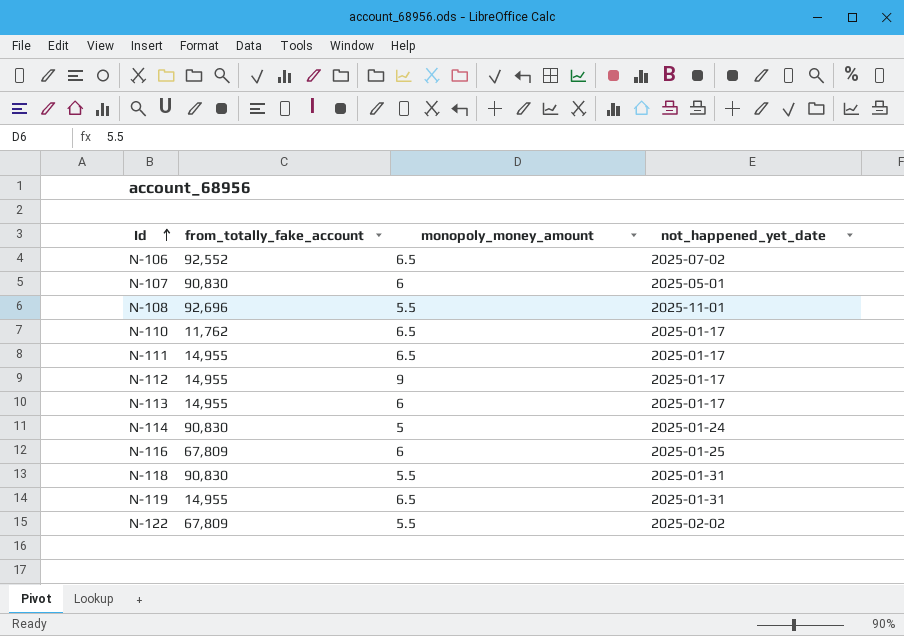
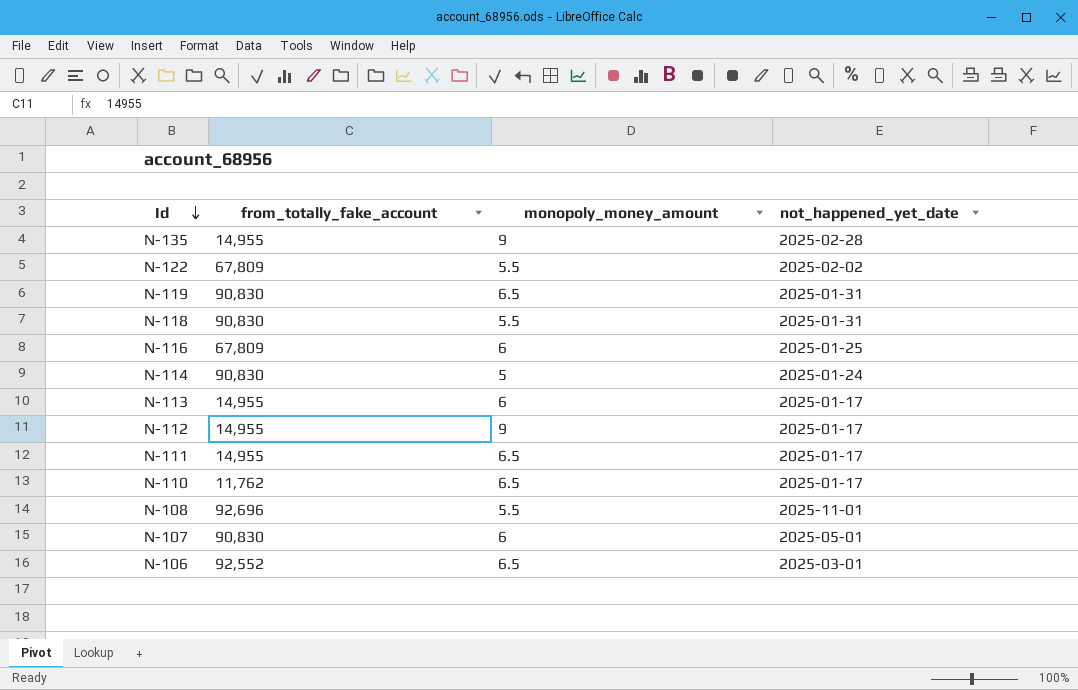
row order: Id ascending -> Id descending
row N-135: none -> 14,955 | 9 | 2025-02-28
N-119 | from_totally_fake_account: 14,955 -> 90,830
N-106 | not_happened_yet_date: 2025-07-02 -> 2025-03-01

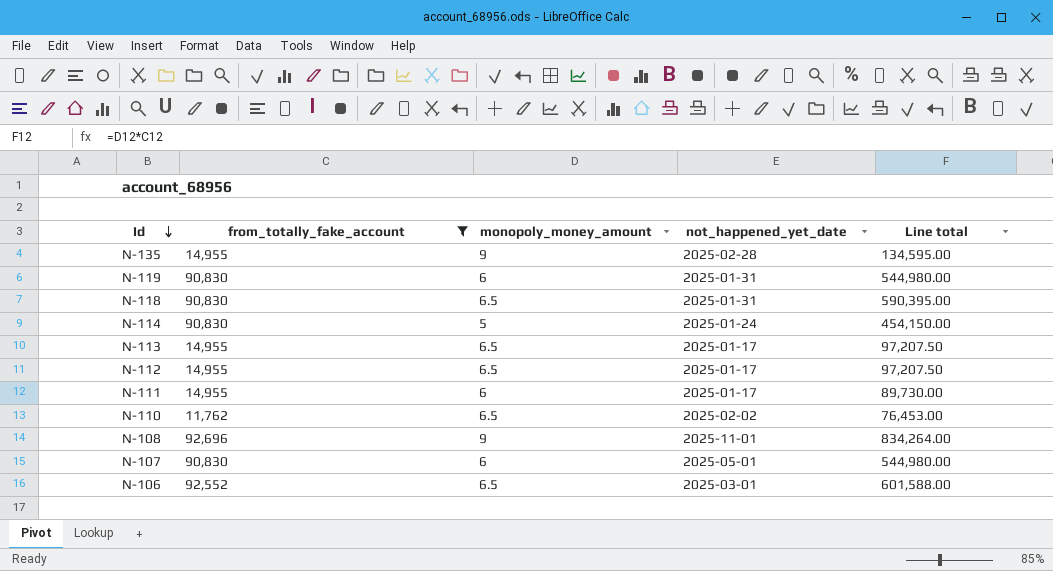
filter: none -> from_totally_fake_account != 67,809
column Line total | formula: none -> [from_totally_fake_account] * [monopoly_money_amount]
N-119 | monopoly_money_amount: 6.5 -> 6
N-118 | monopoly_money_amount: 5.5 -> 6.5
N-113 | monopoly_money_amount: 6 -> 6.5
N-112 | monopoly_money_amount: 9 -> 6.5
N-111 | monopoly_money_amount: 6.5 -> 6
N-110 | not_happened_yet_date: 2025-01-17 -> 2025-02-02
N-108 | monopoly_money_amount: 5.5 -> 9

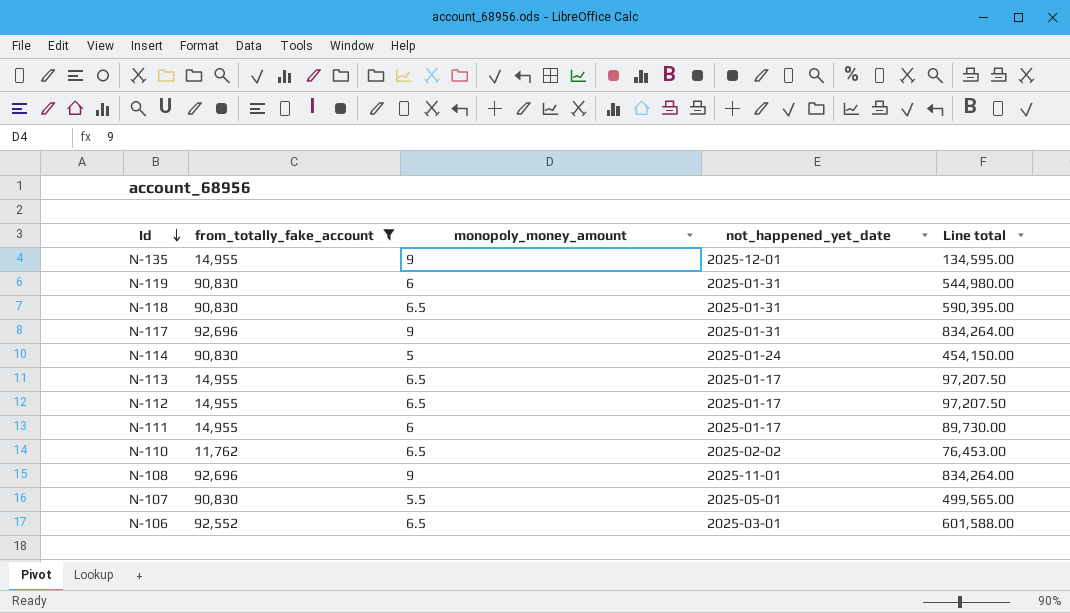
N-135 | not_happened_yet_date: 2025-02-28 -> 2025-12-01
row N-117: none -> 92,696 | 9 | 2025-01-31 | 834,264.00
N-107 | monopoly_money_amount: 6 -> 5.5
N-107 | Line total: 544,980.00 -> 499,565.00

